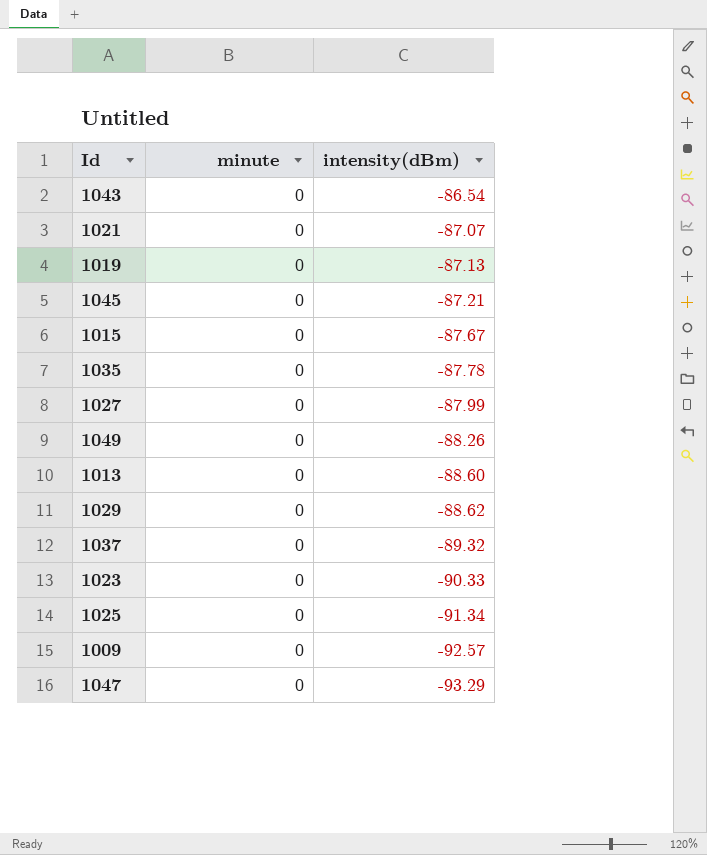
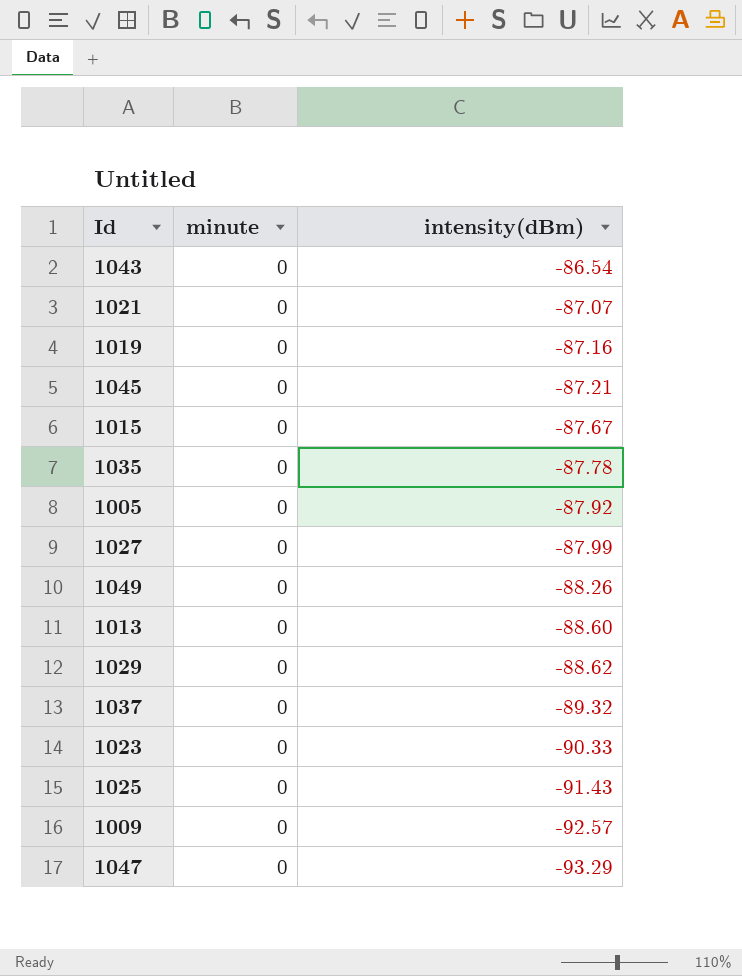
1019 | intensity(dBm): -87.13 -> -87.16
row 1005: none -> 0 | -87.92
1025 | intensity(dBm): -91.34 -> -91.43

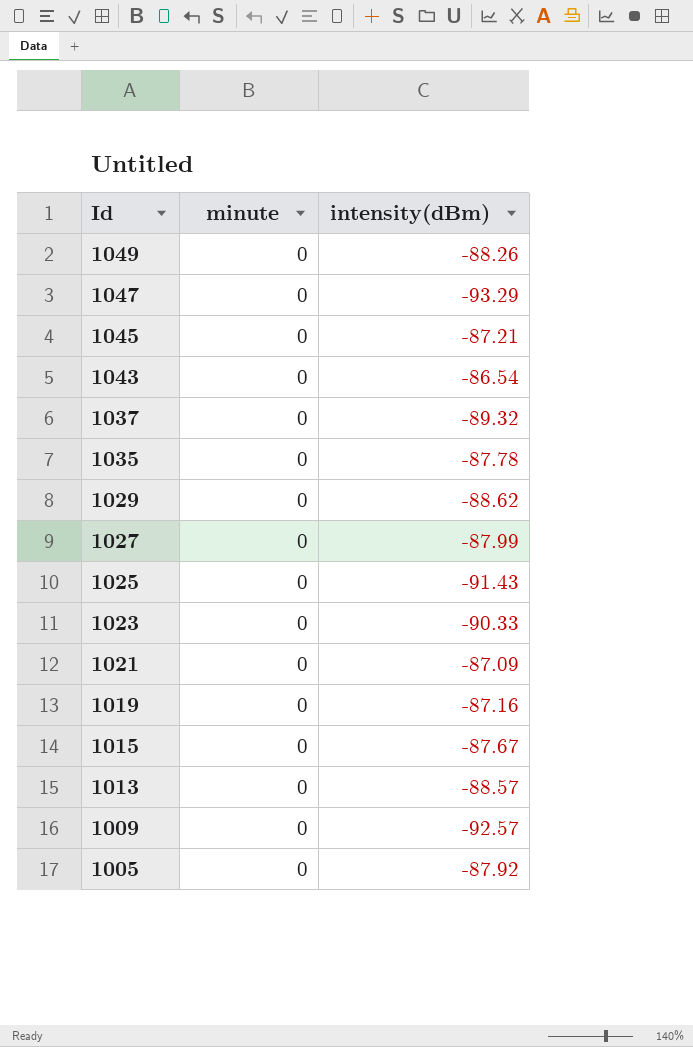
row order: intensity(dBm) descending -> Id descending
1021 | intensity(dBm): -87.07 -> -87.09
1013 | intensity(dBm): -88.60 -> -88.57

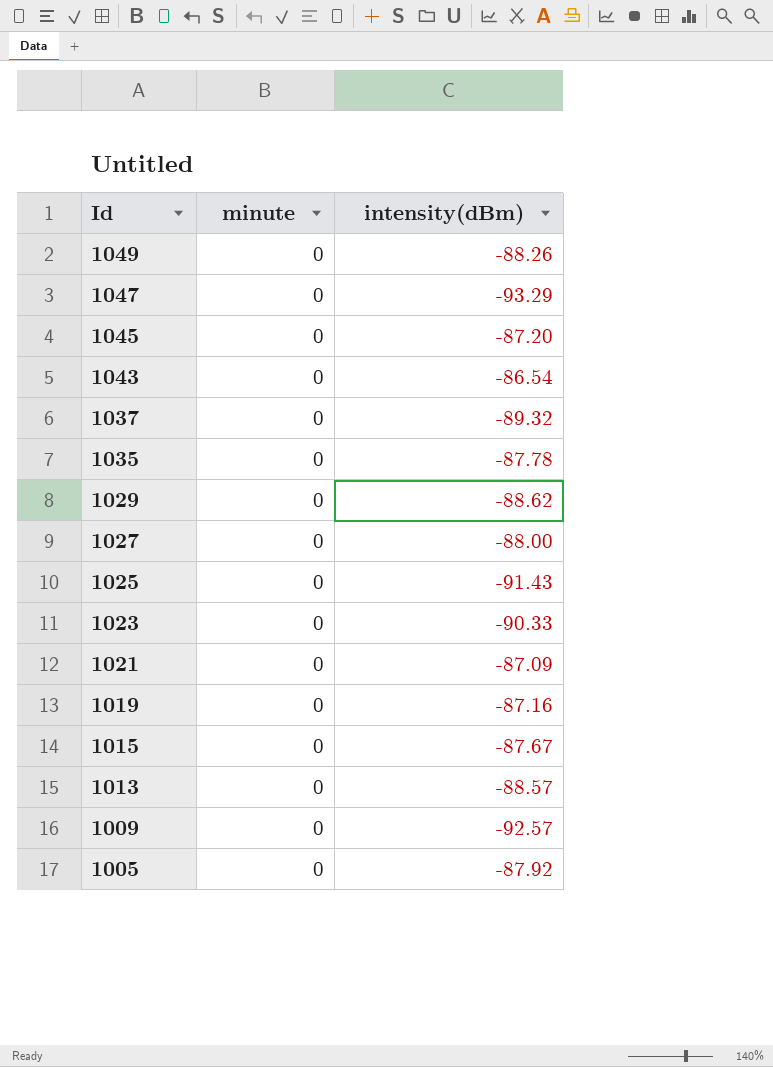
1045 | intensity(dBm): -87.21 -> -87.20
1027 | intensity(dBm): -87.99 -> -88.00

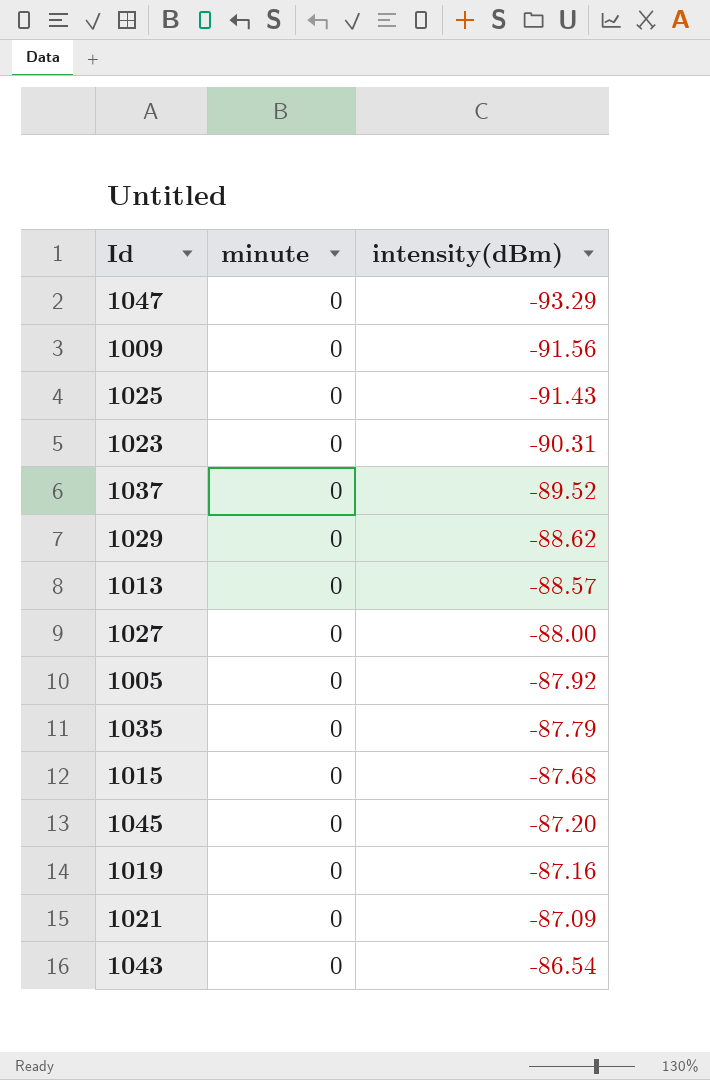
row order: Id descending -> intensity(dBm) ascending
row 1049: 0 | -88.26 -> none
1009 | intensity(dBm): -92.57 -> -91.56
1023 | intensity(dBm): -90.33 -> -90.31
1037 | intensity(dBm): -89.32 -> -89.52
1035 | intensity(dBm): -87.78 -> -87.79
1015 | intensity(dBm): -87.67 -> -87.68

